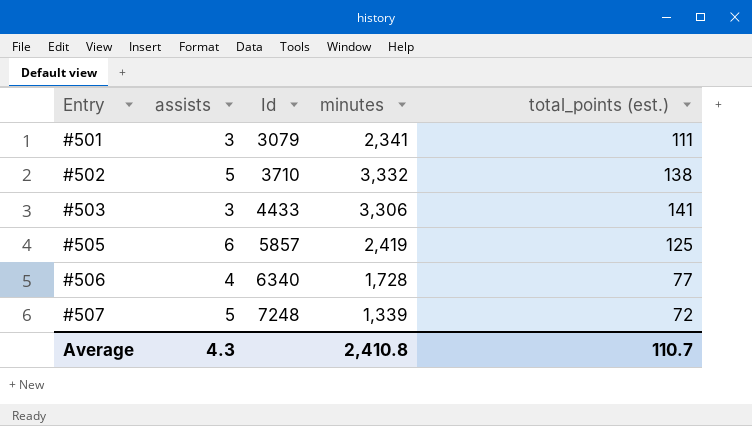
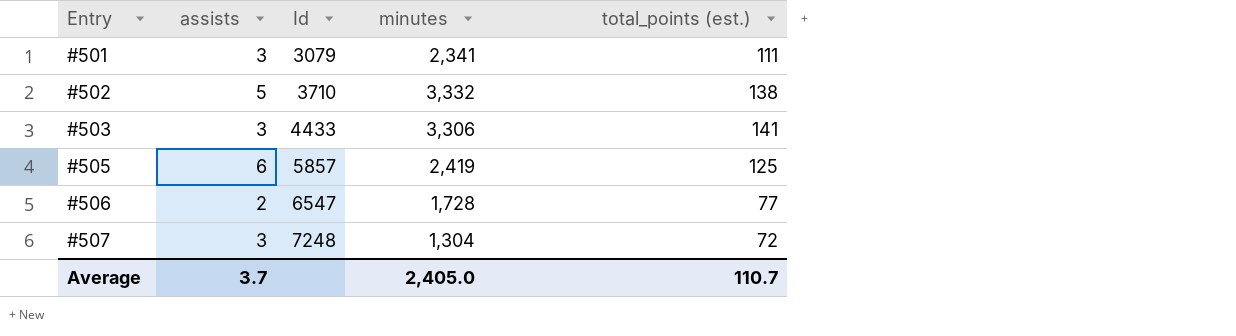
#506 | assists: 4 -> 2
#506 | Id: 6340 -> 6547
#507 | assists: 5 -> 3
#507 | minutes: 1,339 -> 1,304
Average | assists: 4.3 -> 3.7
Average | minutes: 2,410.8 -> 2,405.0

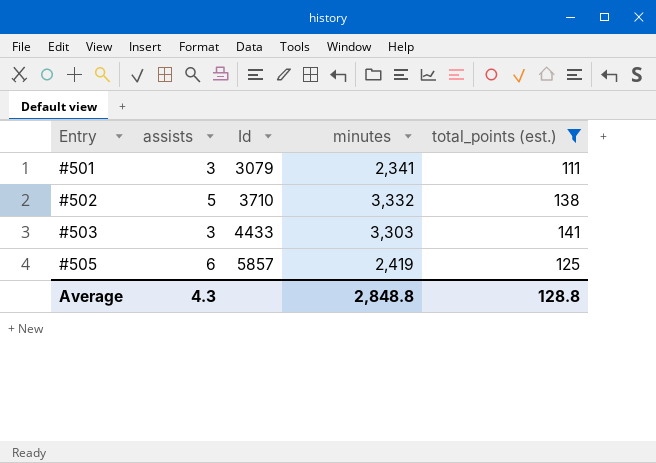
filter: none -> total_points (est.) >= 111
#503 | minutes: 3,306 -> 3,303
Average | assists: 3.7 -> 4.3
Average | minutes: 2,405.0 -> 2,848.8
Average | total_points (est.): 110.7 -> 128.8

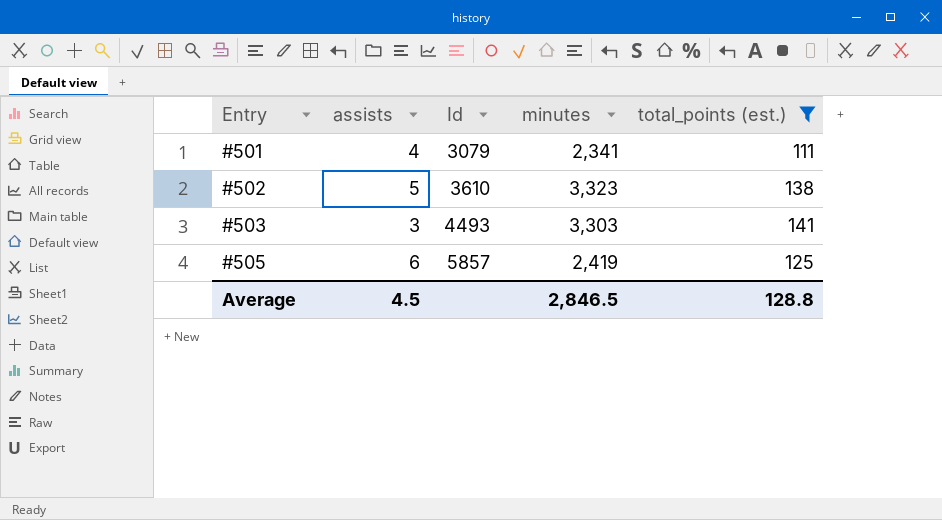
#501 | assists: 3 -> 4
#502 | Id: 3710 -> 3610
#502 | minutes: 3,332 -> 3,323
#503 | Id: 4433 -> 4493
Average | assists: 4.3 -> 4.5
Average | minutes: 2,848.8 -> 2,846.5

